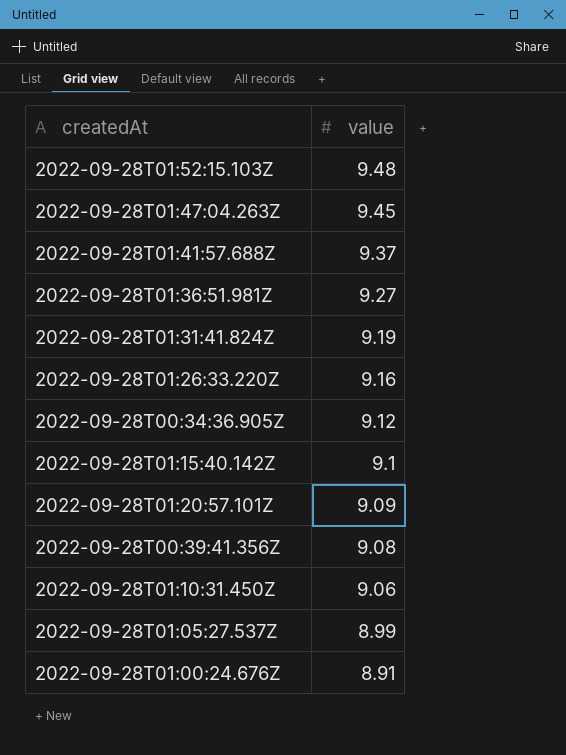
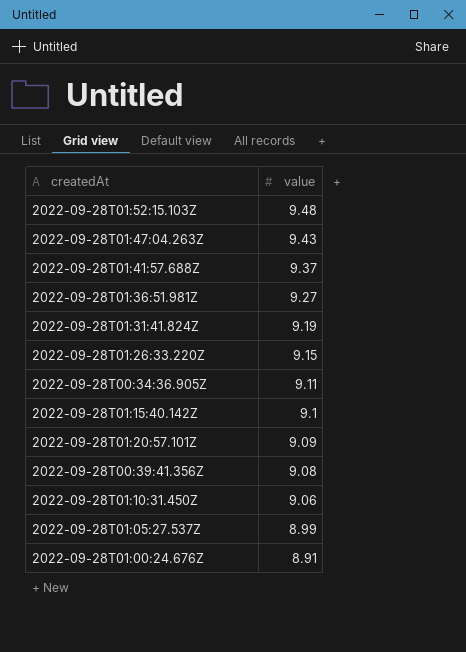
2022-09-28T01:47:04.263Z | value: 9.45 -> 9.43
2022-09-28T01:26:33.220Z | value: 9.16 -> 9.15
2022-09-28T00:34:36.905Z | value: 9.12 -> 9.11

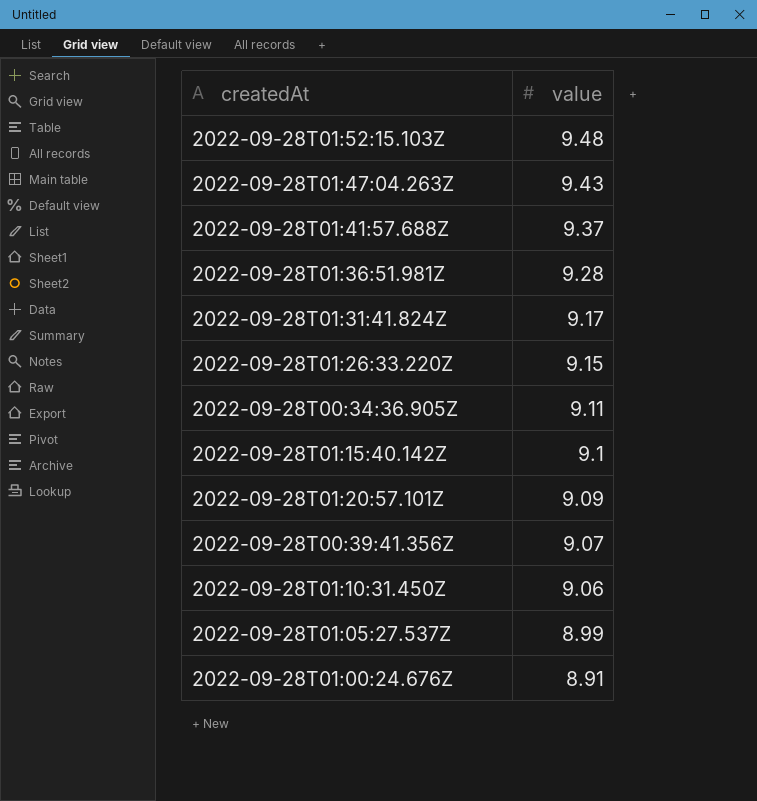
2022-09-28T01:36:51.981Z | value: 9.27 -> 9.28
2022-09-28T01:31:41.824Z | value: 9.19 -> 9.17
2022-09-28T00:39:41.356Z | value: 9.08 -> 9.07

